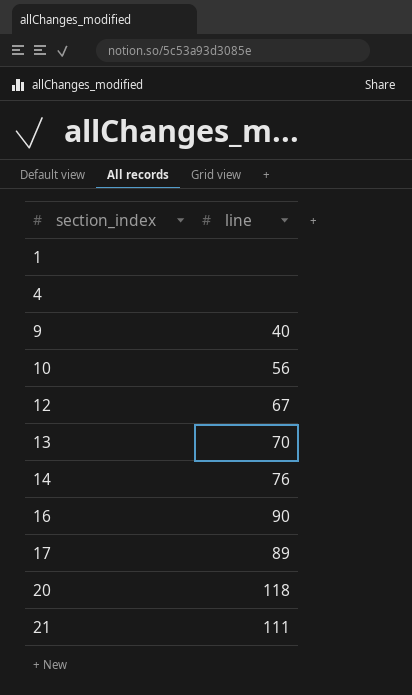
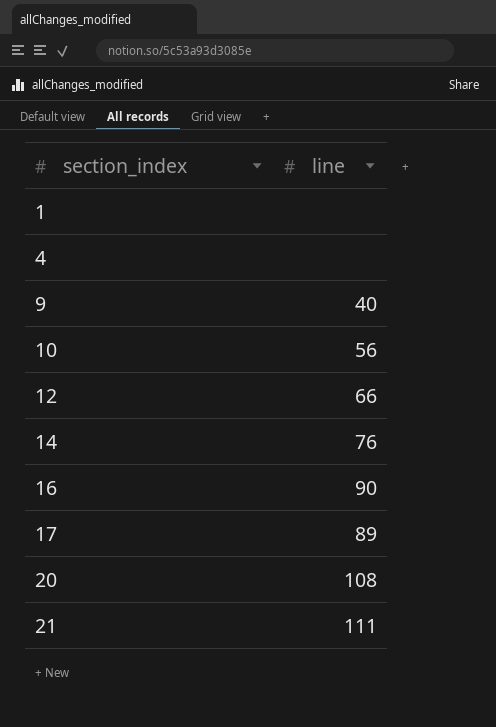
row 13: 70 -> none
12 | line: 67 -> 66
20 | line: 118 -> 108

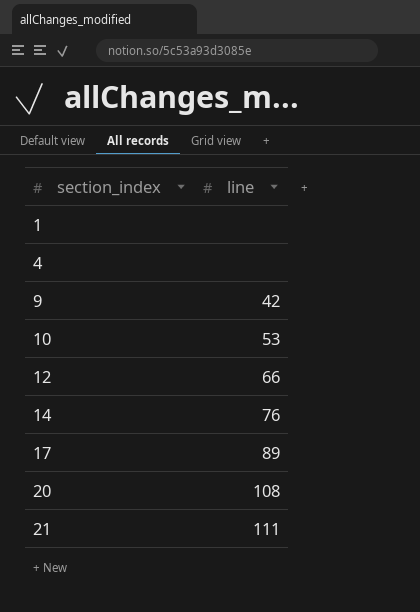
row 16: 90 -> none
9 | line: 40 -> 42
10 | line: 56 -> 53

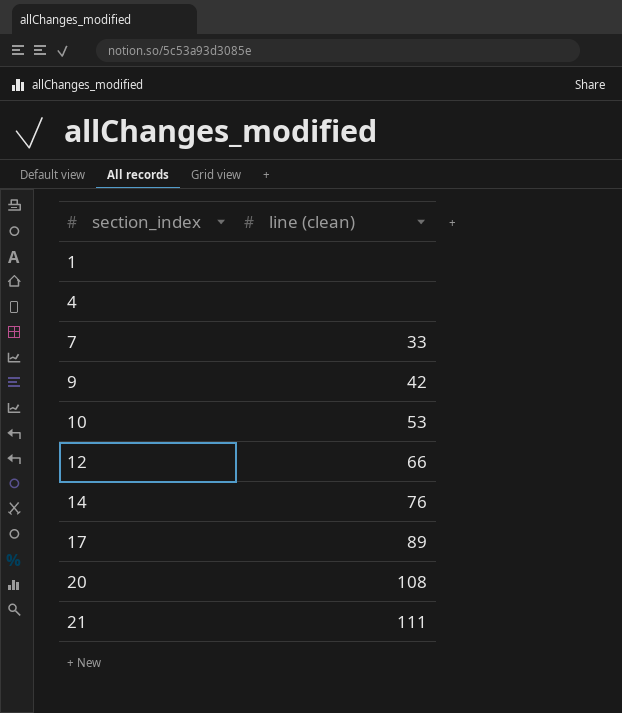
column name: line -> line (clean)
row 7: none -> 33

